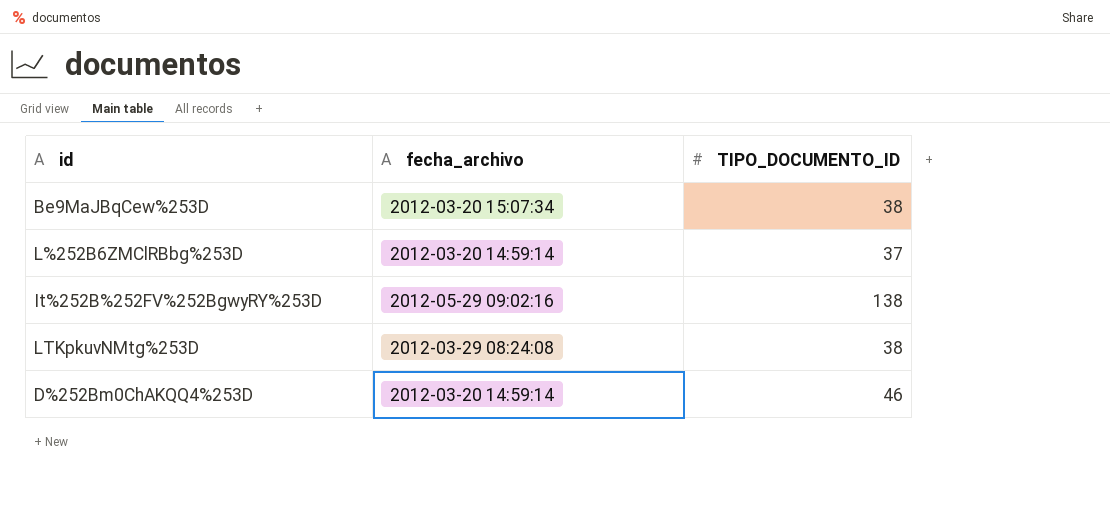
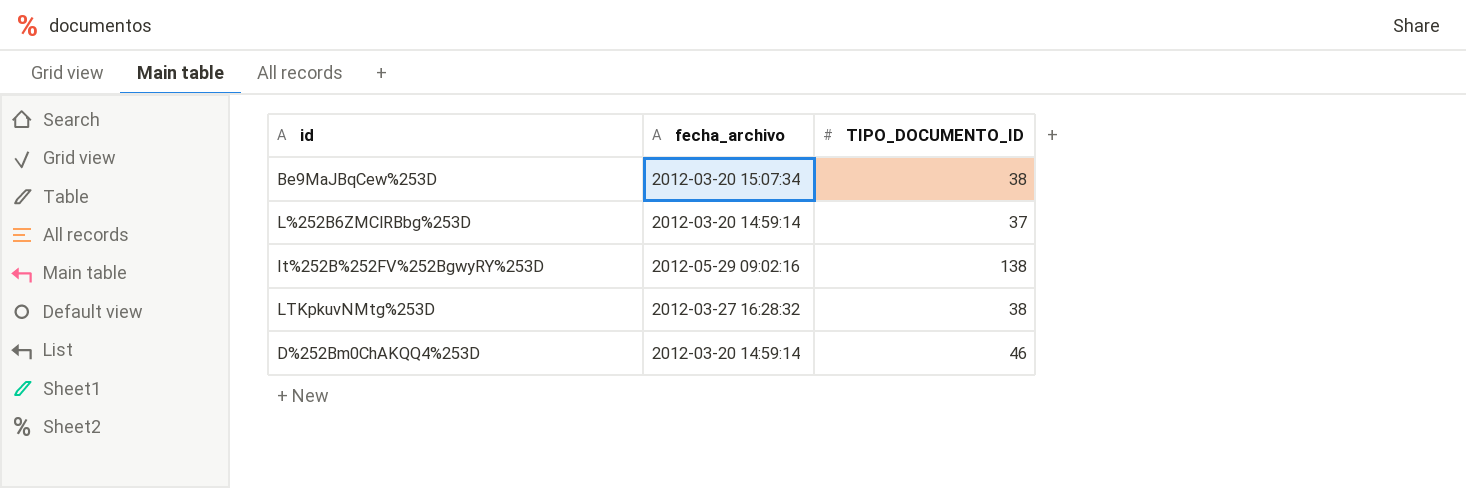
LTKpkuvNMtg%253D | fecha_archivo: 2012-03-29 08:24:08 -> 2012-03-27 16:28:32

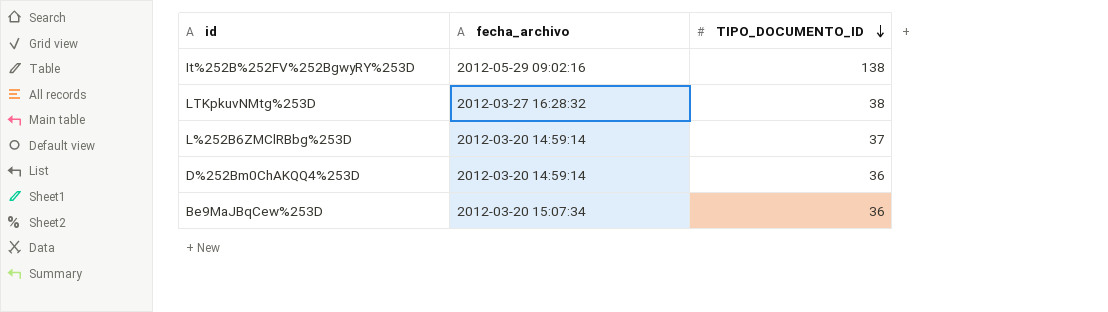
row order: none -> TIPO_DOCUMENTO_ID descending
D%252Bm0ChAKQQ4%253D | TIPO_DOCUMENTO_ID: 46 -> 36
Be9MaJBqCew%253D | TIPO_DOCUMENTO_ID: 38 -> 36

